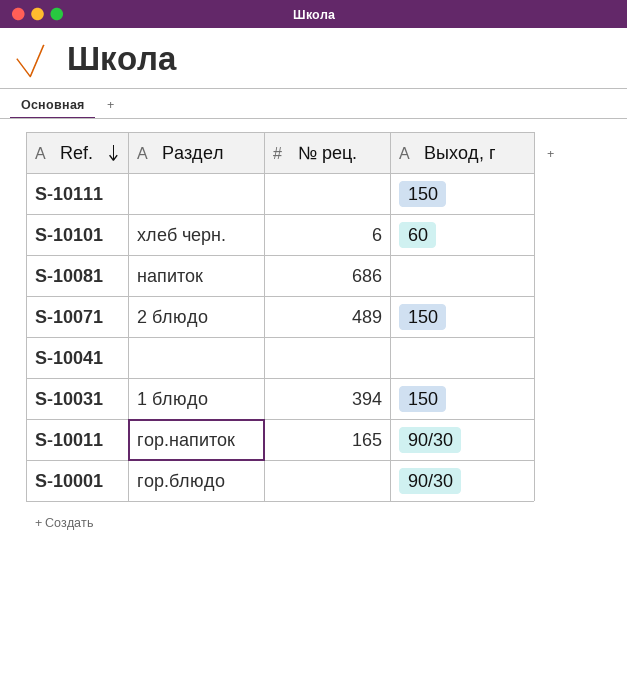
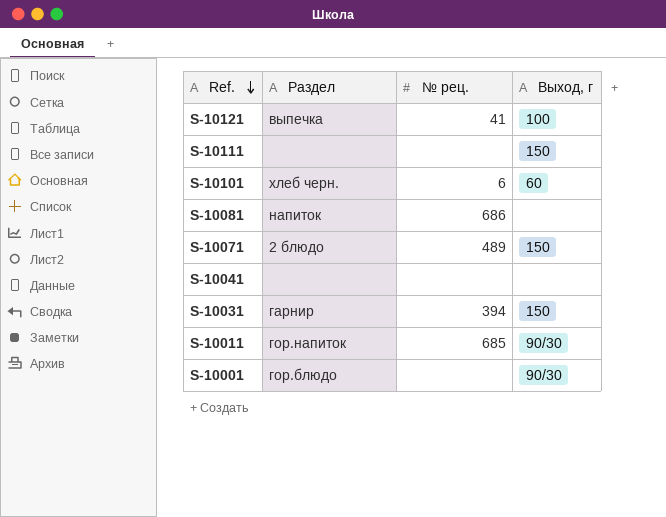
row S-10121: none -> выпечка | 41 | 100
S-10031 | Раздел: 1 блюдо -> гарнир
S-10011 | № рец.: 165 -> 685

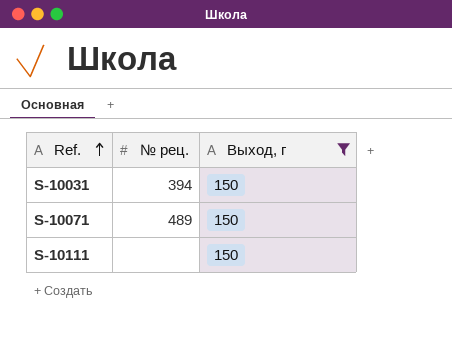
filter: none -> Выход, г = 150
row order: Ref. descending -> Ref. ascending
column Раздел | position: 2 -> none

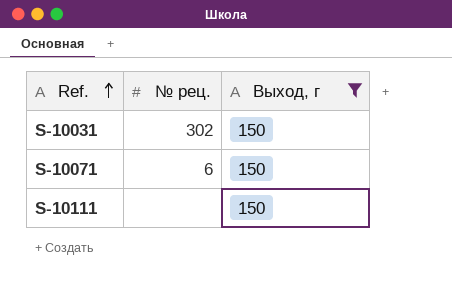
S-10031 | № рец.: 394 -> 302
S-10071 | № рец.: 489 -> 6

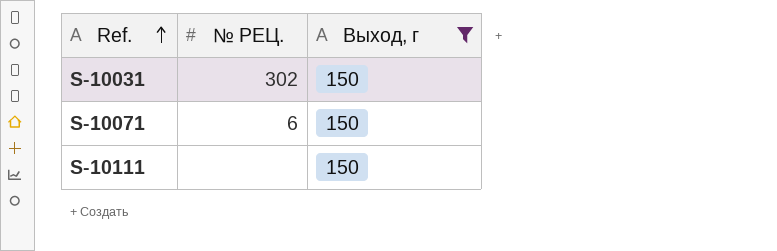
column name: № рец. -> № РЕЦ.

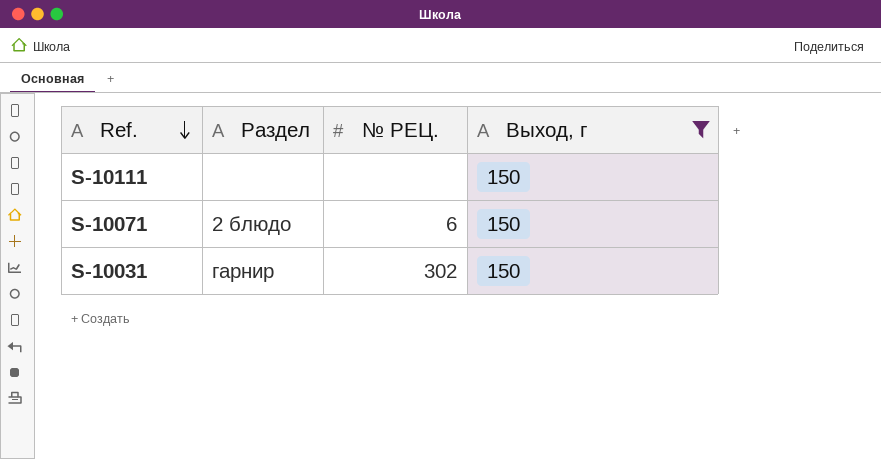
row order: Ref. ascending -> Ref. descending
column Раздел | position: none -> 2

